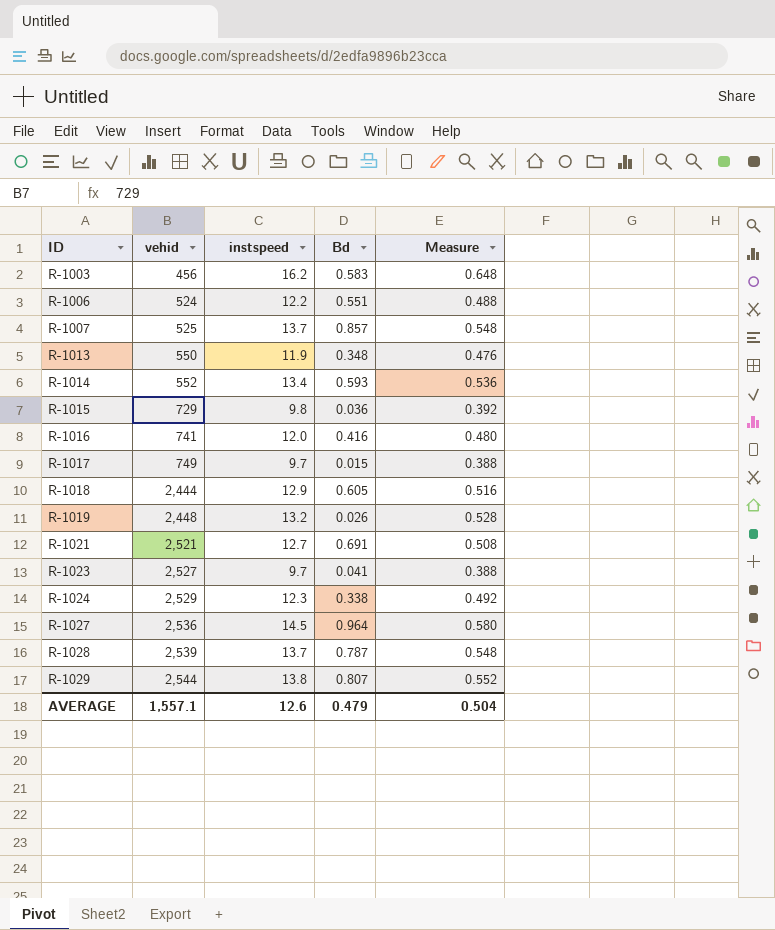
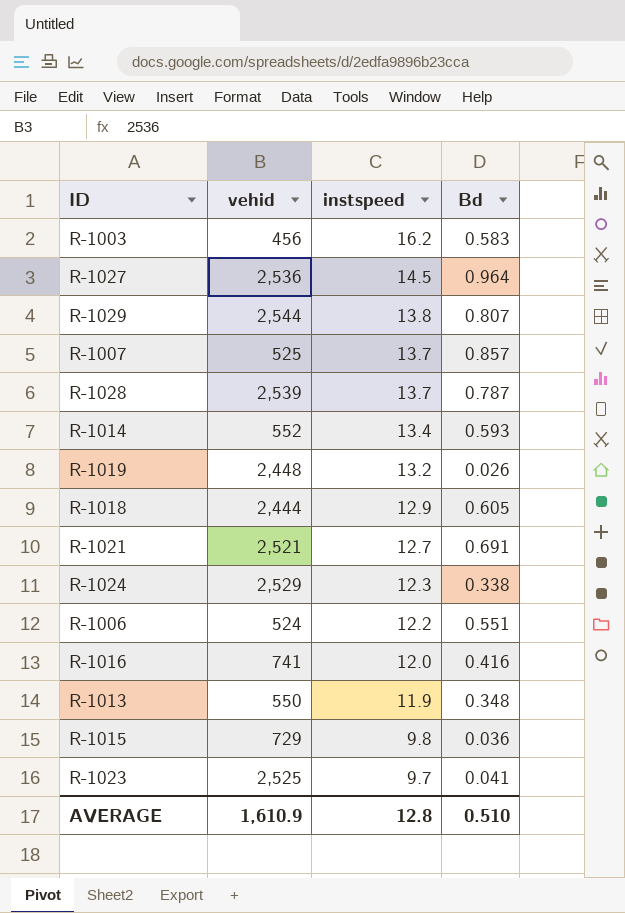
row order: ID ascending -> instspeed descending
column Measure | formula: [instspeed] * 0.04 -> none
row R-1017: 749 | 9.7 | 0.015 | 0.388 -> none
R-1023 | vehid: 2,527 -> 2,525
AVERAGE | vehid: 1,557.1 -> 1,610.9
AVERAGE | instspeed: 12.6 -> 12.8
AVERAGE | Bd: 0.479 -> 0.510

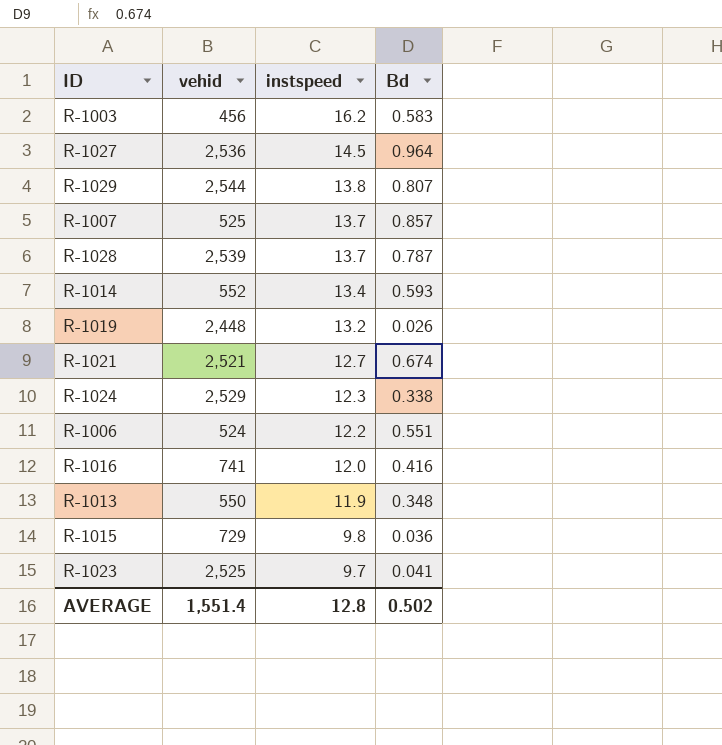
row R-1018: 2,444 | 12.9 | 0.605 -> none
R-1021 | Bd: 0.691 -> 0.674
AVERAGE | vehid: 1,610.9 -> 1,551.4
AVERAGE | Bd: 0.510 -> 0.502

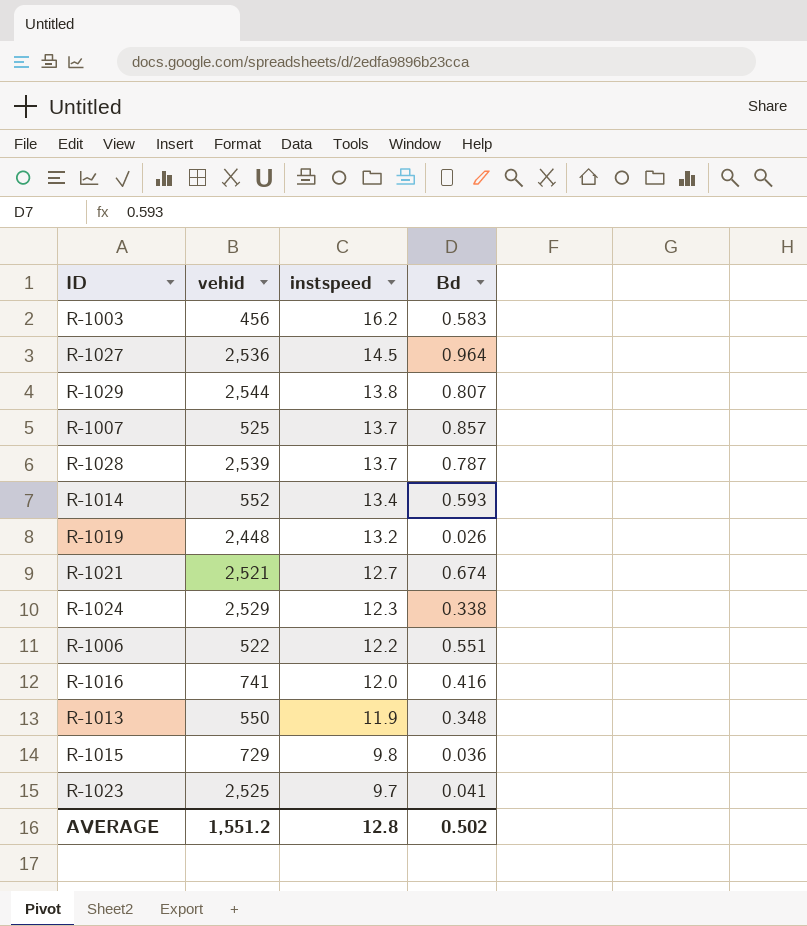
R-1006 | vehid: 524 -> 522
AVERAGE | vehid: 1,551.4 -> 1,551.2

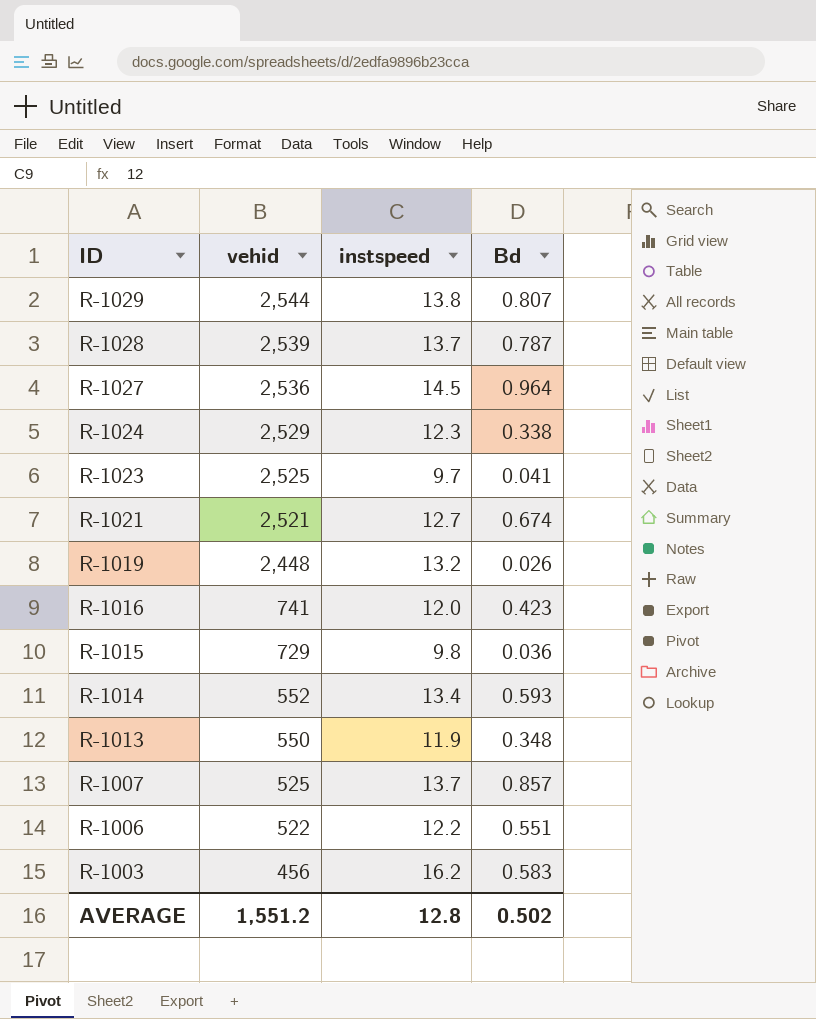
row order: instspeed descending -> ID descending
R-1016 | Bd: 0.416 -> 0.423

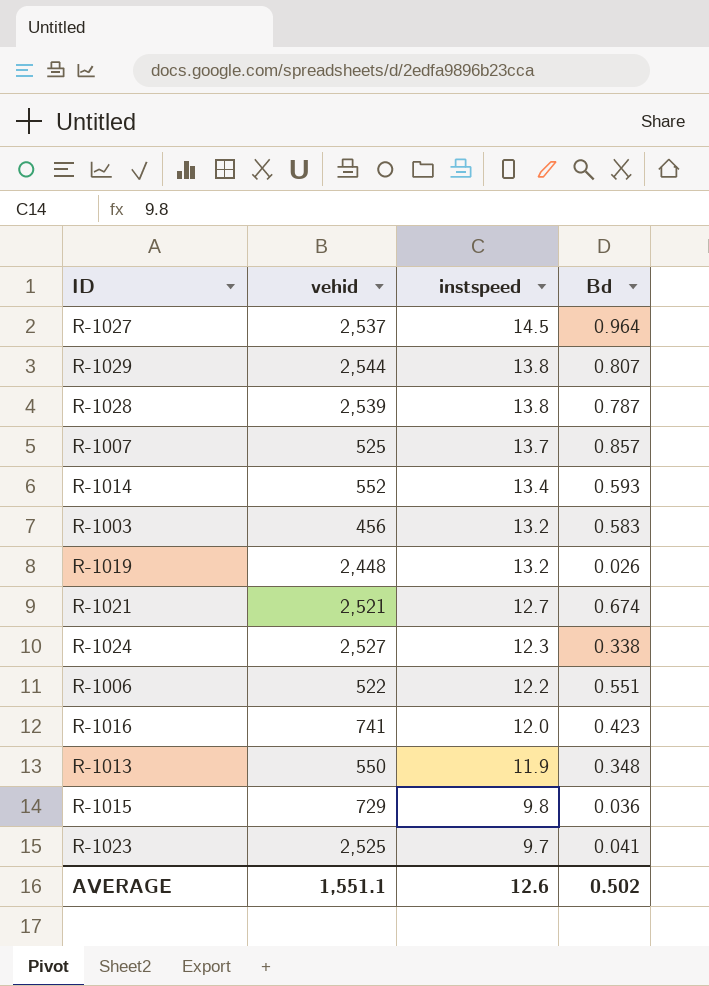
row order: ID descending -> instspeed descending
R-1027 | vehid: 2,536 -> 2,537
R-1028 | instspeed: 13.7 -> 13.8
R-1003 | instspeed: 16.2 -> 13.2
R-1024 | vehid: 2,529 -> 2,527
AVERAGE | vehid: 1,551.2 -> 1,551.1
AVERAGE | instspeed: 12.8 -> 12.6

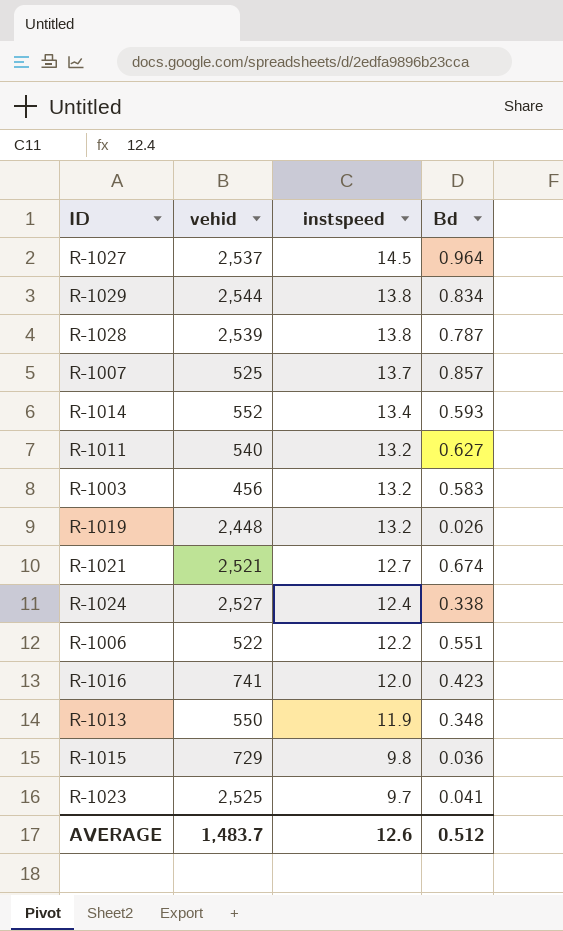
R-1029 | Bd: 0.807 -> 0.834
row R-1011: none -> 540 | 13.2 | 0.627
R-1024 | instspeed: 12.3 -> 12.4
AVERAGE | vehid: 1,551.1 -> 1,483.7
AVERAGE | Bd: 0.502 -> 0.512

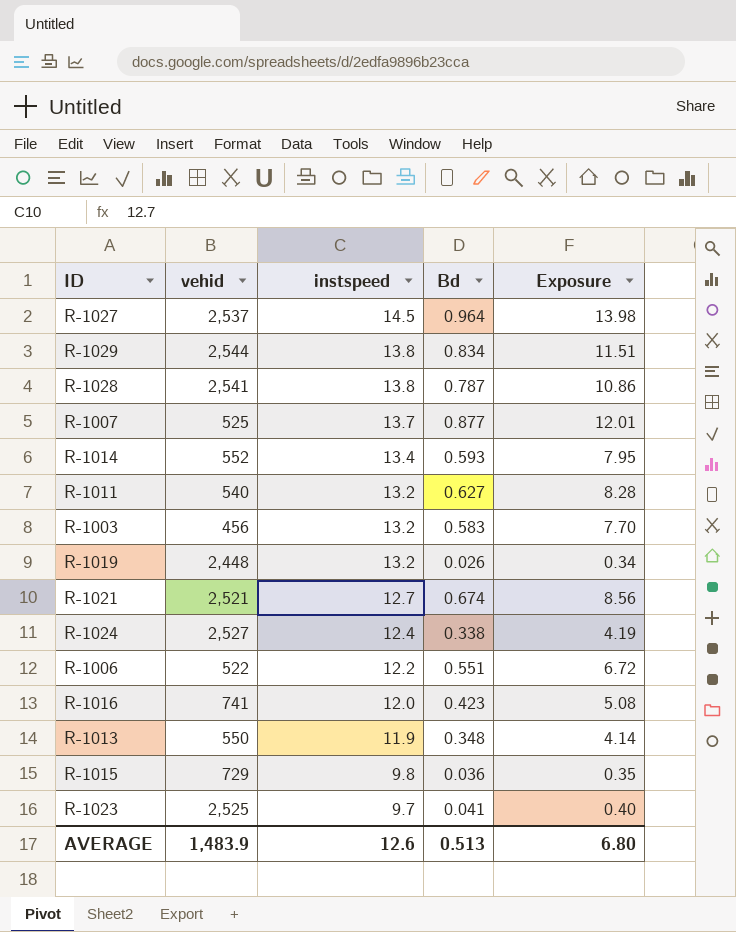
column Exposure | formula: none -> [instspeed] * [Bd]
R-1028 | vehid: 2,539 -> 2,541
R-1007 | Bd: 0.857 -> 0.877
AVERAGE | vehid: 1,483.7 -> 1,483.9
AVERAGE | Bd: 0.512 -> 0.513

